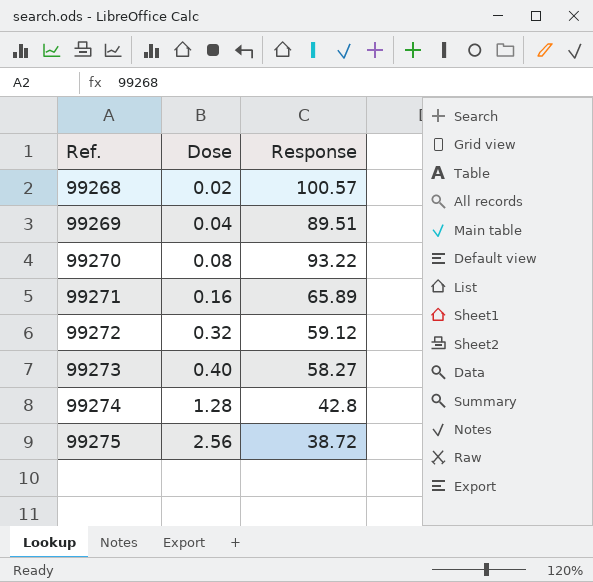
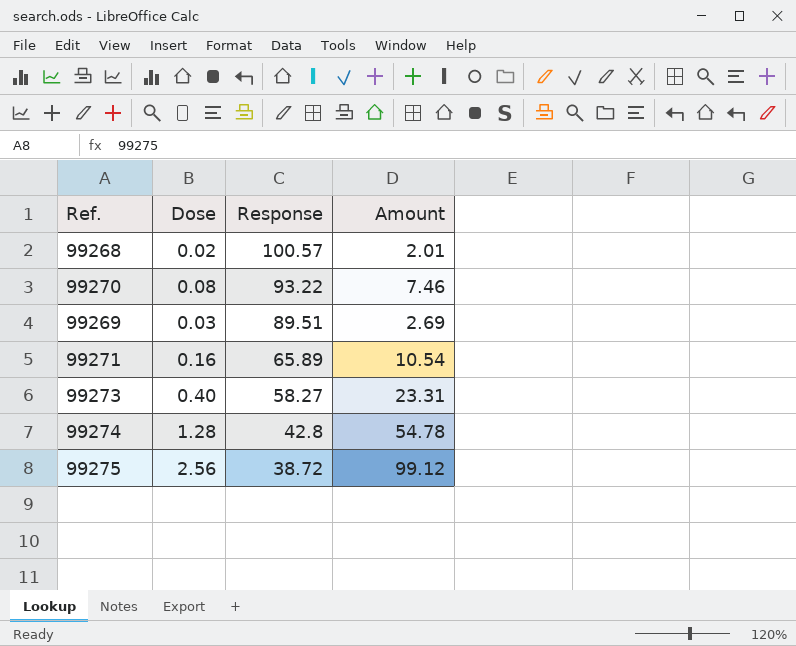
row order: Ref. ascending -> Response descending
column Amount | formula: none -> [Dose] * [Response]
row 99272: 0.32 | 59.12 -> none
99269 | Dose: 0.04 -> 0.03

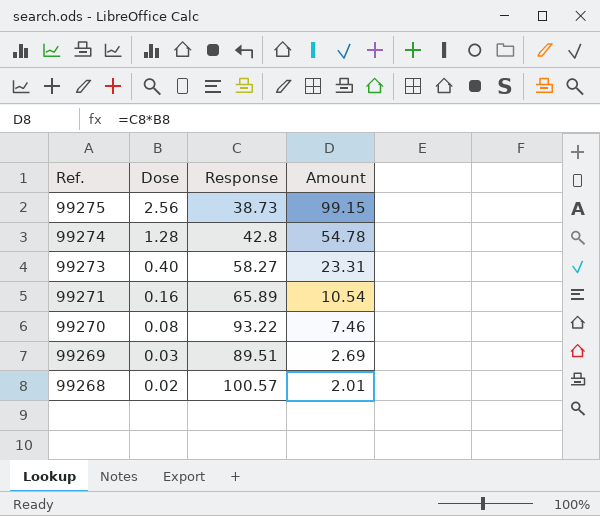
row order: Response descending -> Ref. descending
99275 | Response: 38.72 -> 38.73
99275 | Amount: 99.12 -> 99.15

